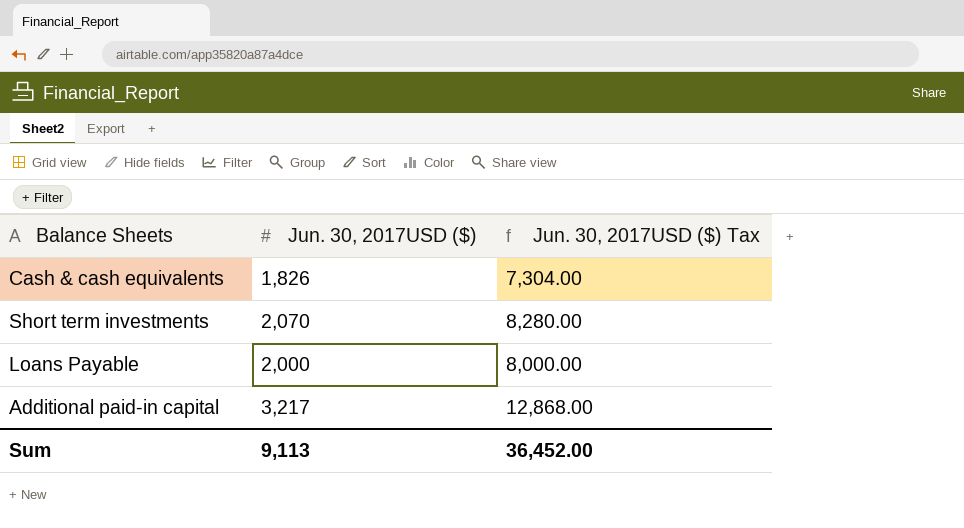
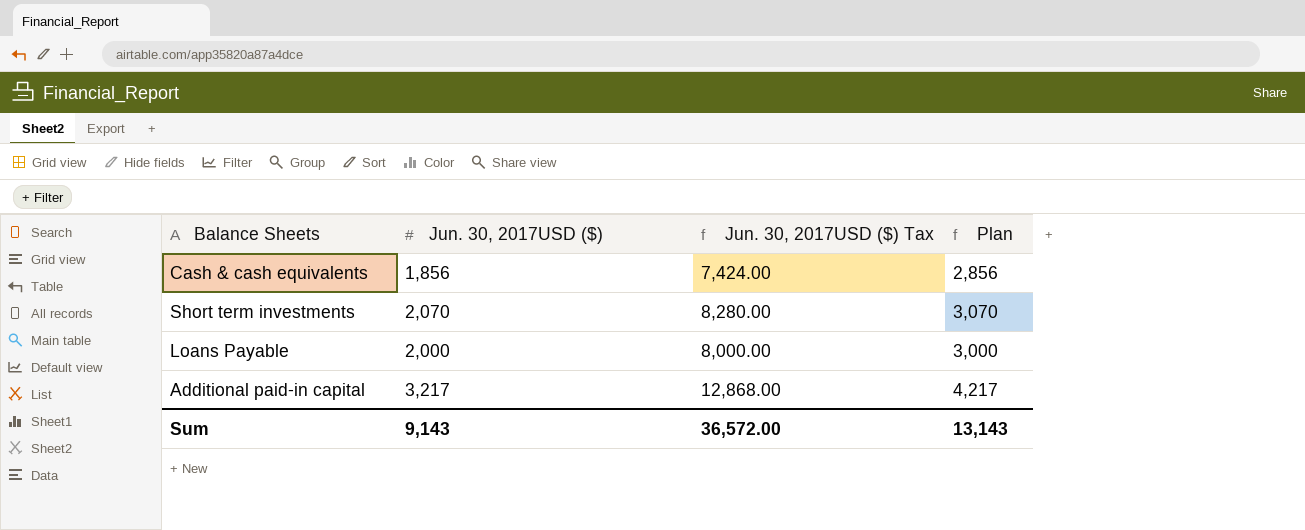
column Plan | formula: none -> [Jun. 30, 2017USD ($)] + 1000
Cash & cash equivalents | Jun. 30, 2017USD ($): 1,826 -> 1,856
Cash & cash equivalents | Jun. 30, 2017USD ($) Tax: 7,304.00 -> 7,424.00
Sum | Jun. 30, 2017USD ($): 9,113 -> 9,143
Sum | Jun. 30, 2017USD ($) Tax: 36,452.00 -> 36,572.00

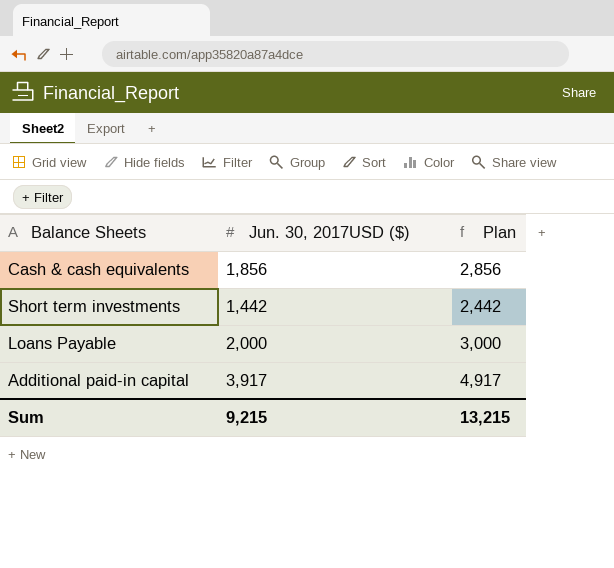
column Jun. 30, 2017USD ($) Tax | formula: [Jun. 30, 2017USD ($)] * 4 -> none
Short term investments | Jun. 30, 2017USD ($): 2,070 -> 1,442
Short term investments | Plan: 3,070 -> 2,442
Additional paid-in capital | Jun. 30, 2017USD ($): 3,217 -> 3,917
Additional paid-in capital | Plan: 4,217 -> 4,917
Sum | Jun. 30, 2017USD ($): 9,143 -> 9,215
Sum | Plan: 13,143 -> 13,215

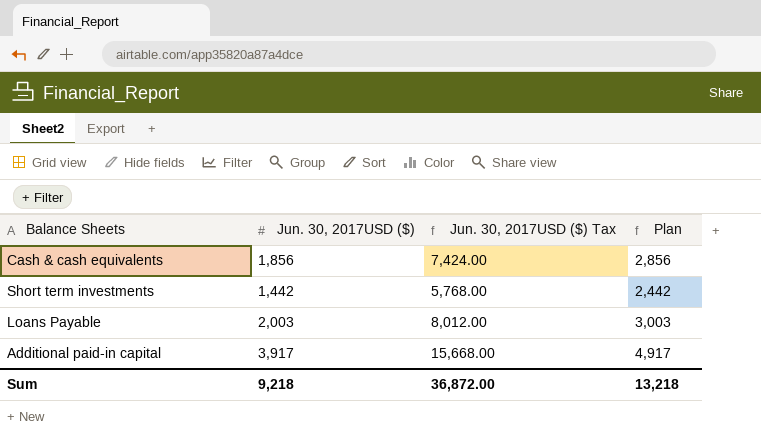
column Jun. 30, 2017USD ($) Tax | formula: none -> [Jun. 30, 2017USD ($)] * 4
Loans Payable | Jun. 30, 2017USD ($): 2,000 -> 2,003
Loans Payable | Plan: 3,000 -> 3,003
Sum | Jun. 30, 2017USD ($): 9,215 -> 9,218
Sum | Plan: 13,215 -> 13,218

